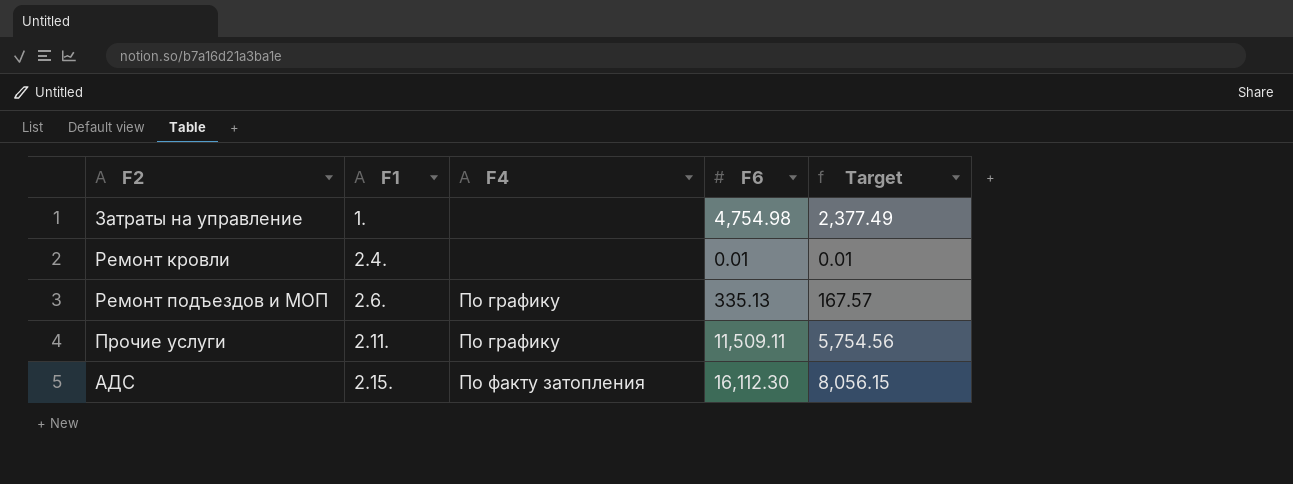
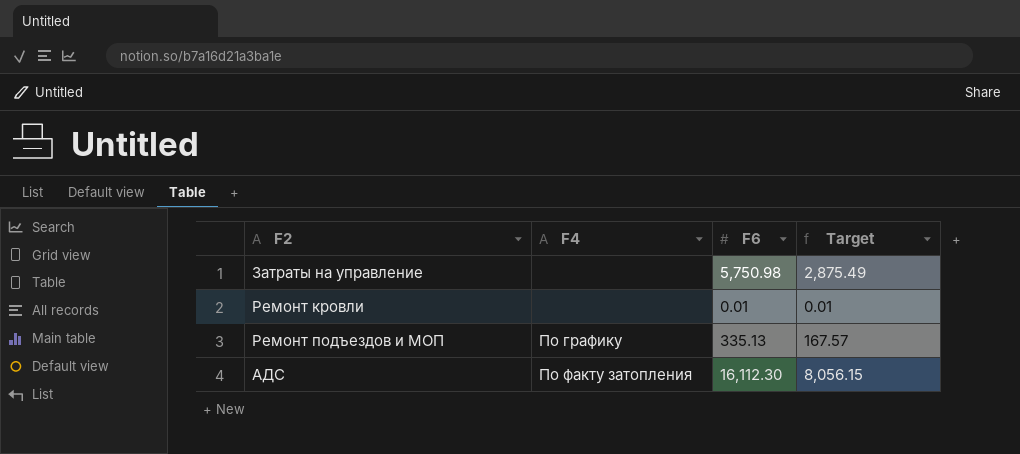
column F1 | position: 2 -> none
row Прочие услуги: 2.11. | По графику | 11,509.11 | 5,754.56 -> none
Затраты на управление | F6: 4,754.98 -> 5,750.98
Затраты на управление | Target: 2,377.49 -> 2,875.49

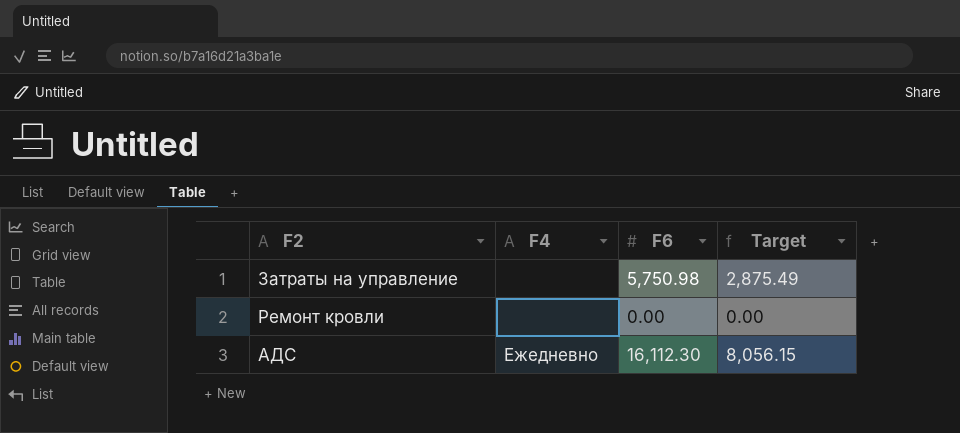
row Ремонт подъездов и МОП: По графику | 335.13 | 167.57 -> none
Ремонт кровли | F6: 0.01 -> 0.00
Ремонт кровли | Target: 0.01 -> 0.00
АДС | F4: По факту затопления -> Ежедневно

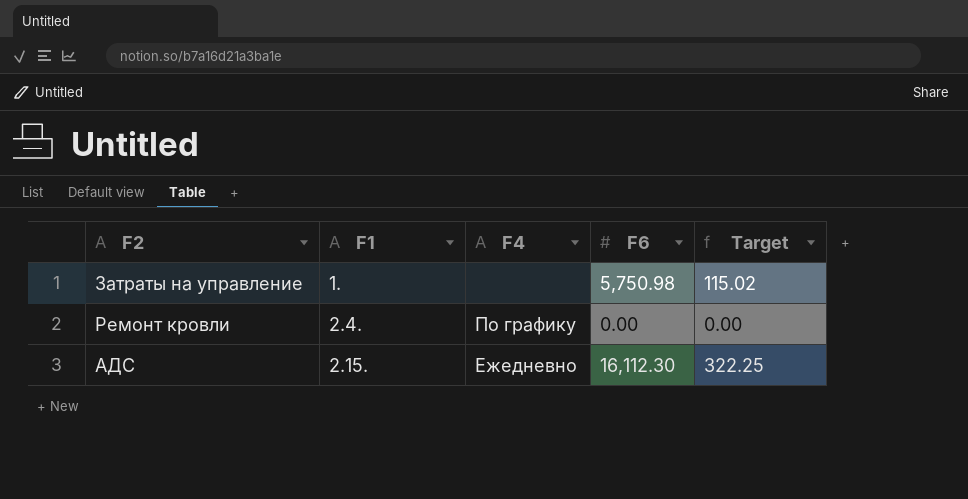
column F1 | position: none -> 2
column Target | formula: [F6] * 0.5 -> [F6] * 0.02
Ремонт кровли | F4: none -> По графику

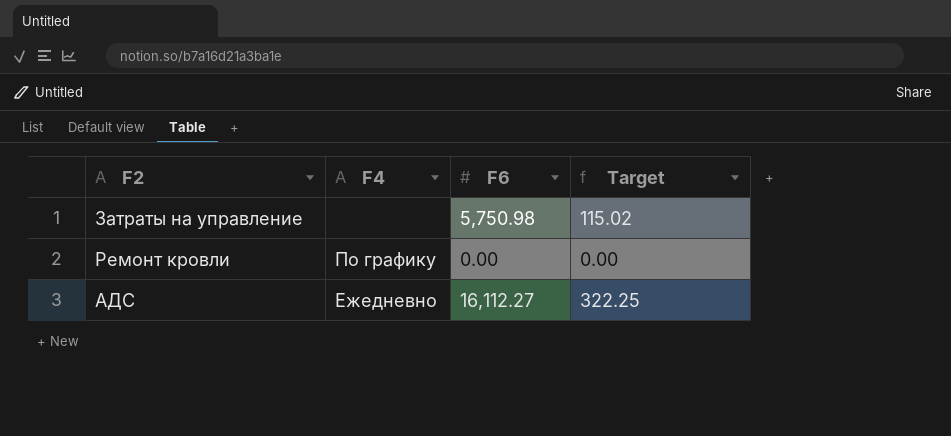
column F1 | position: 2 -> none
АДС | F6: 16,112.30 -> 16,112.27

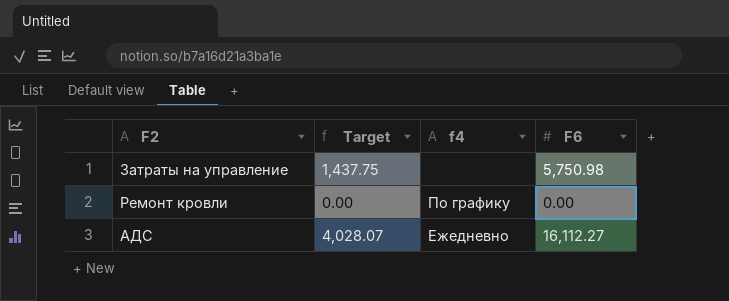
column Target | formula: [F6] * 0.02 -> [F6] * 0.25
column Target | position: 4 -> 2
column name: F4 -> f4

